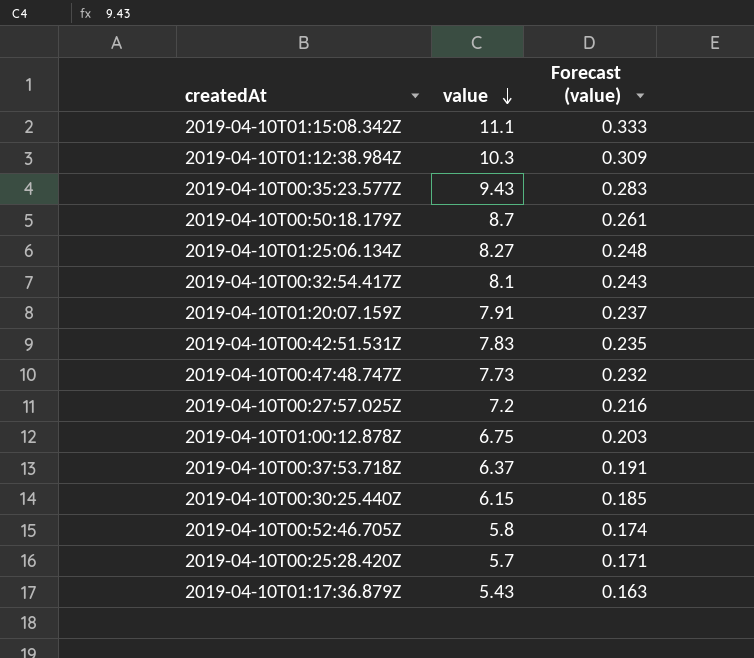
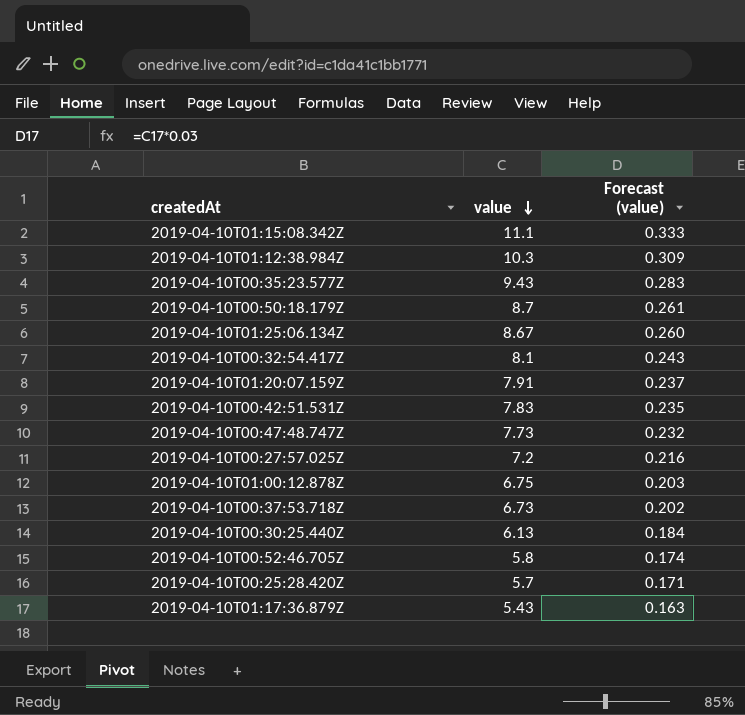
2019-04-10T01:25:06.134Z | value: 8.27 -> 8.67
2019-04-10T01:25:06.134Z | Forecast (value): 0.248 -> 0.260
2019-04-10T00:37:53.718Z | value: 6.37 -> 6.73
2019-04-10T00:37:53.718Z | Forecast (value): 0.191 -> 0.202
2019-04-10T00:30:25.440Z | value: 6.15 -> 6.13
2019-04-10T00:30:25.440Z | Forecast (value): 0.185 -> 0.184

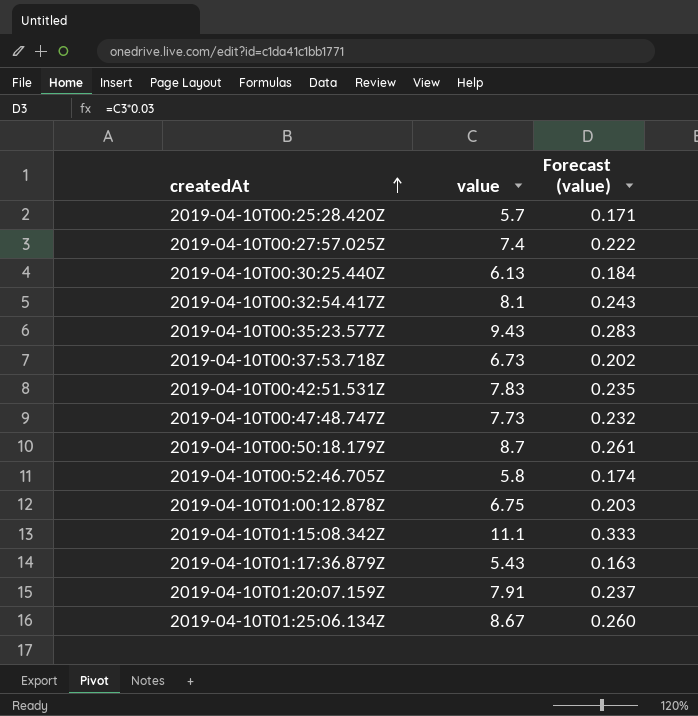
row order: value descending -> createdAt ascending
row 2019-04-10T01:12:38.984Z: 10.3 | 0.309 -> none
2019-04-10T00:27:57.025Z | value: 7.2 -> 7.4
2019-04-10T00:27:57.025Z | Forecast (value): 0.216 -> 0.222

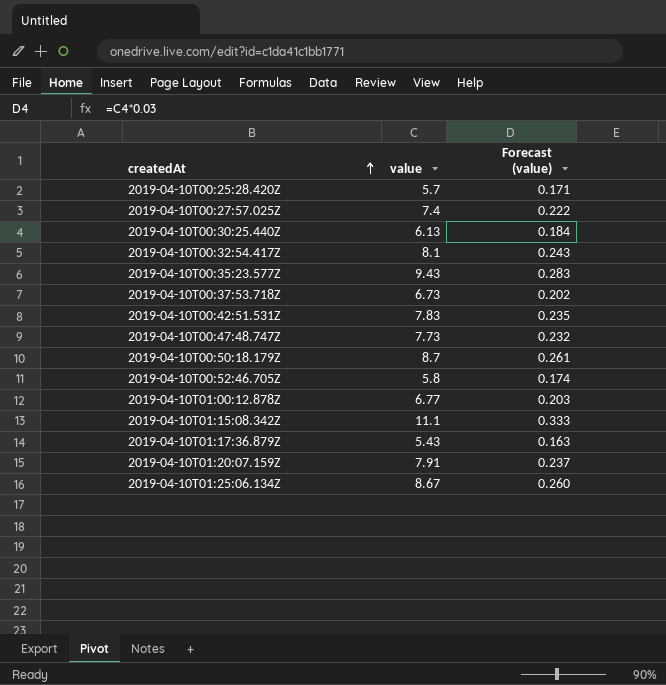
2019-04-10T01:00:12.878Z | value: 6.75 -> 6.77

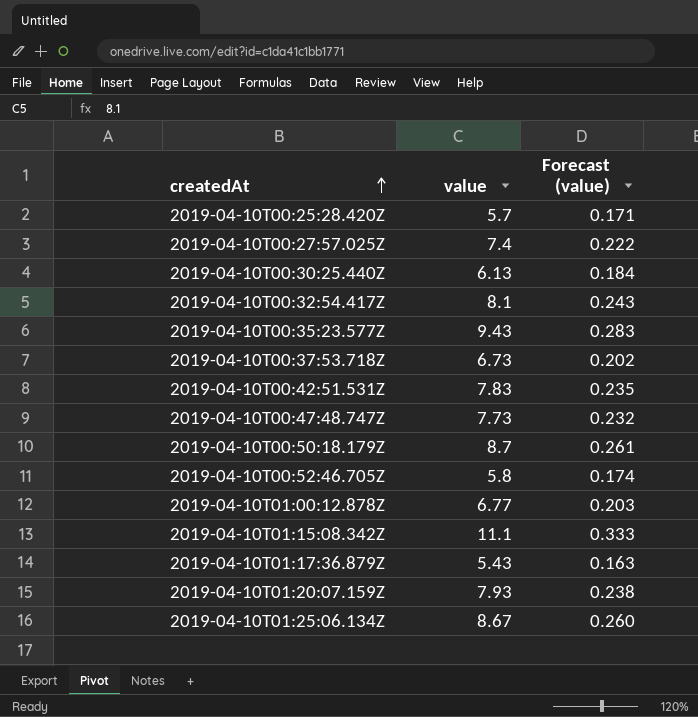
2019-04-10T01:20:07.159Z | value: 7.91 -> 7.93
2019-04-10T01:20:07.159Z | Forecast (value): 0.237 -> 0.238

